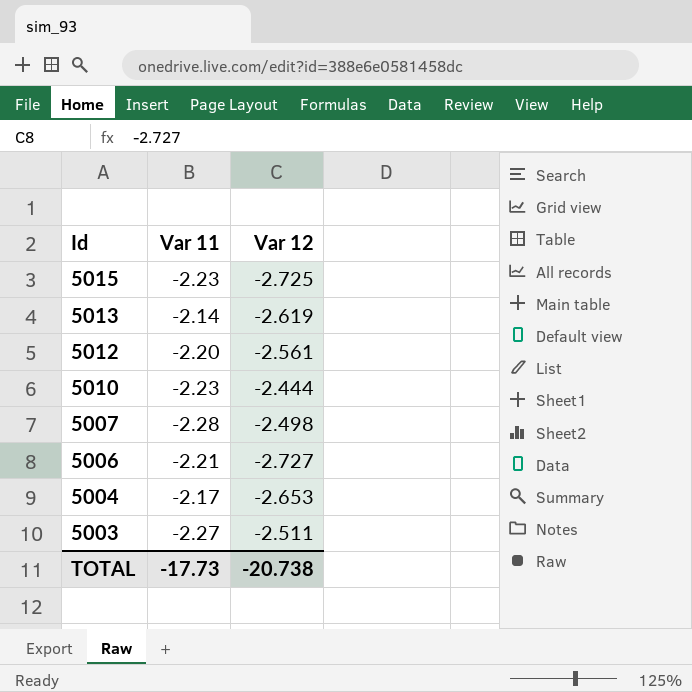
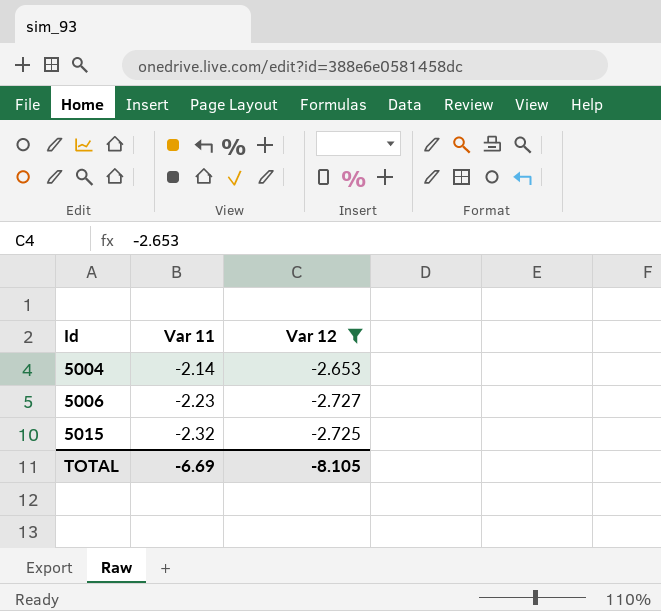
filter: none -> Var 12 <= -2.653
row order: Id descending -> Id ascending
5004 | Var 11: -2.17 -> -2.14
5006 | Var 11: -2.21 -> -2.23
5015 | Var 11: -2.23 -> -2.32
TOTAL | Var 11: -17.73 -> -6.69
TOTAL | Var 12: -20.738 -> -8.105

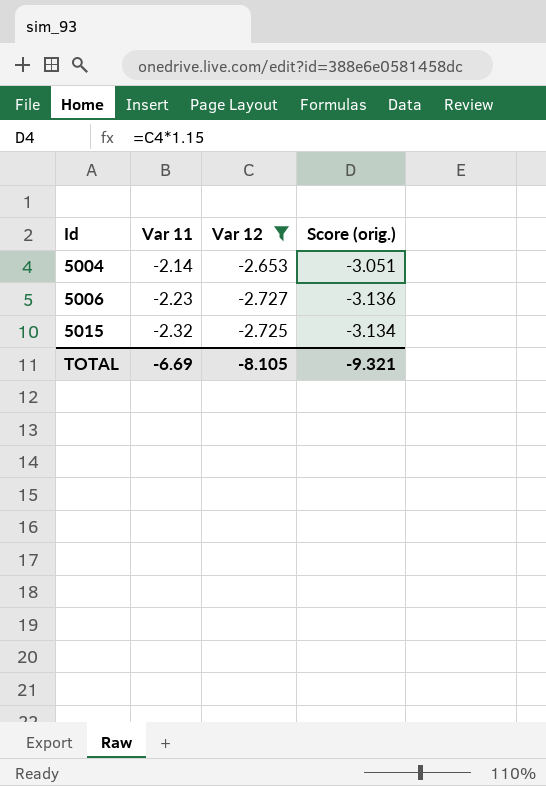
column Score (orig.) | formula: none -> [Var 12] * 1.15

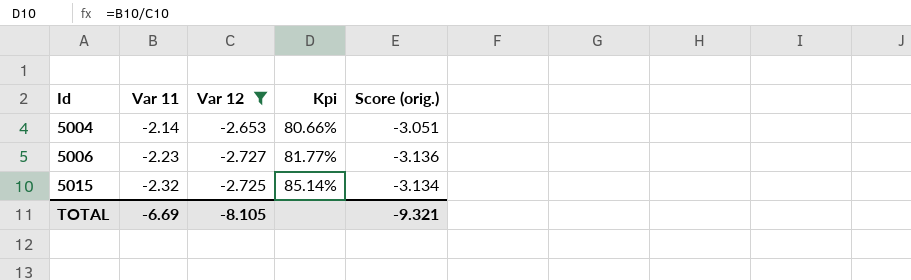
column Kpi | formula: none -> [Var 11] / [Var 12]

